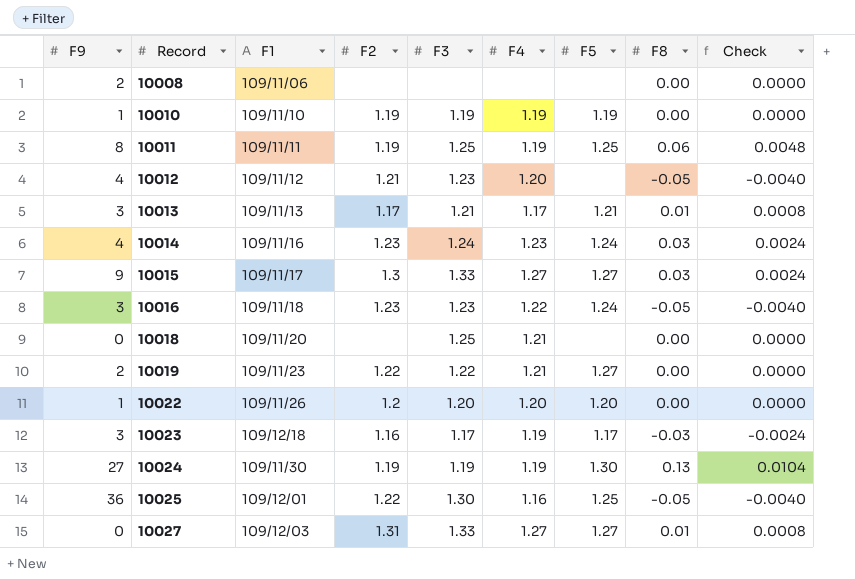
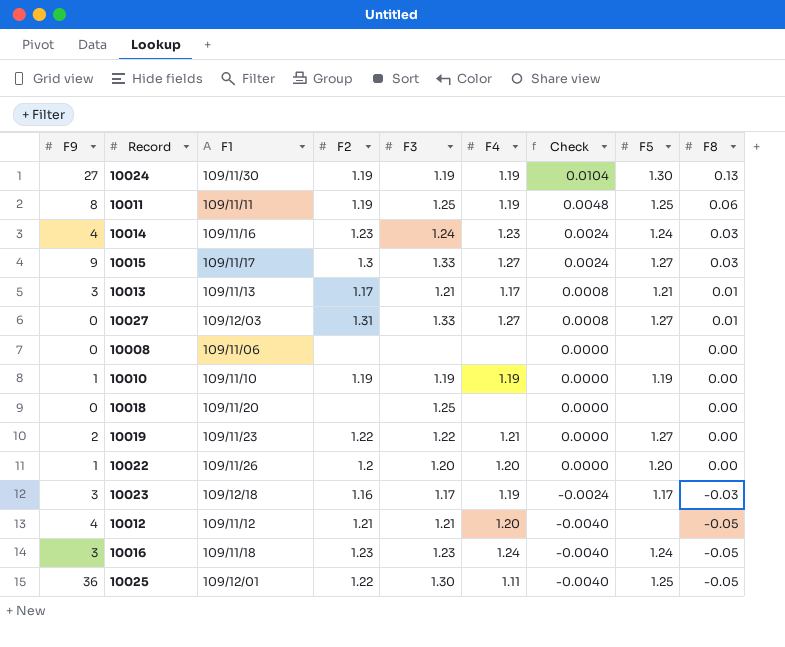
row order: Record ascending -> Check descending
column Check | position: 9 -> 7
10008 | F9: 2 -> 0
10018 | F4: 1.21 -> none
10012 | F3: 1.23 -> 1.21
10016 | F4: 1.22 -> 1.24
10025 | F4: 1.16 -> 1.11

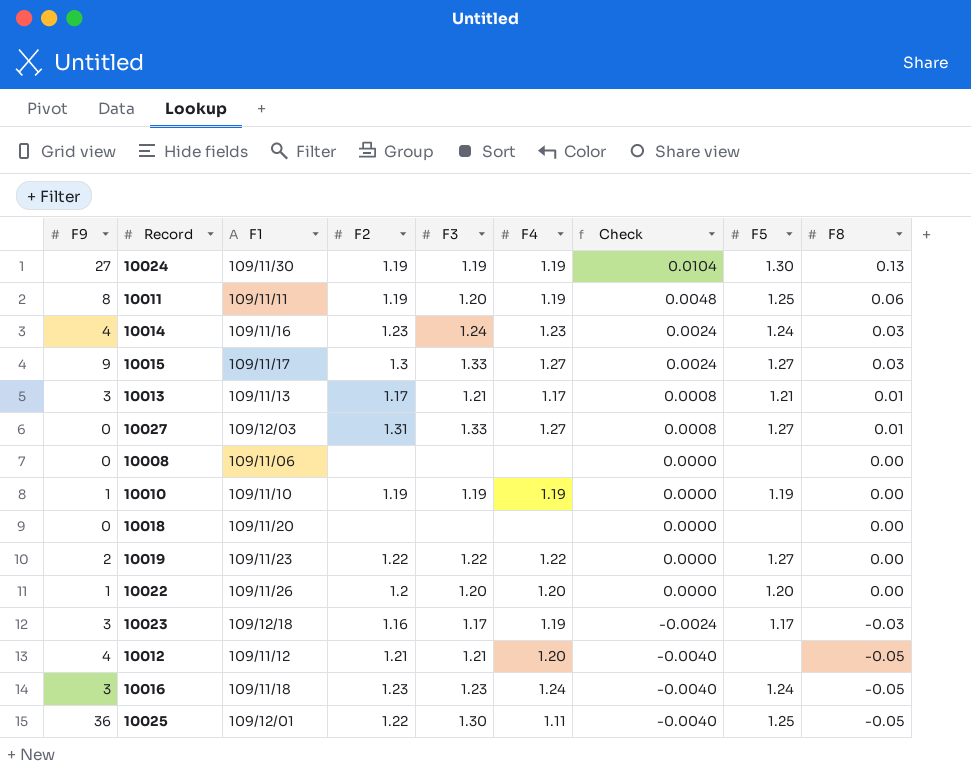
10011 | F3: 1.25 -> 1.20
10018 | F3: 1.25 -> none
10019 | F4: 1.21 -> 1.22

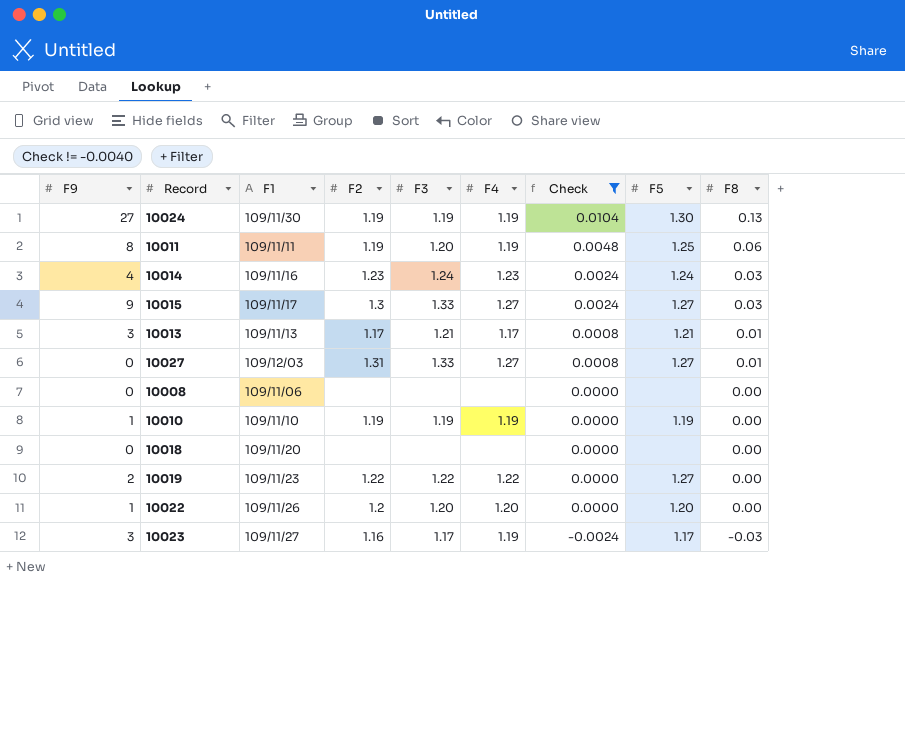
filter: none -> Check != -0.0040
10023 | F1: 109/12/18 -> 109/11/27

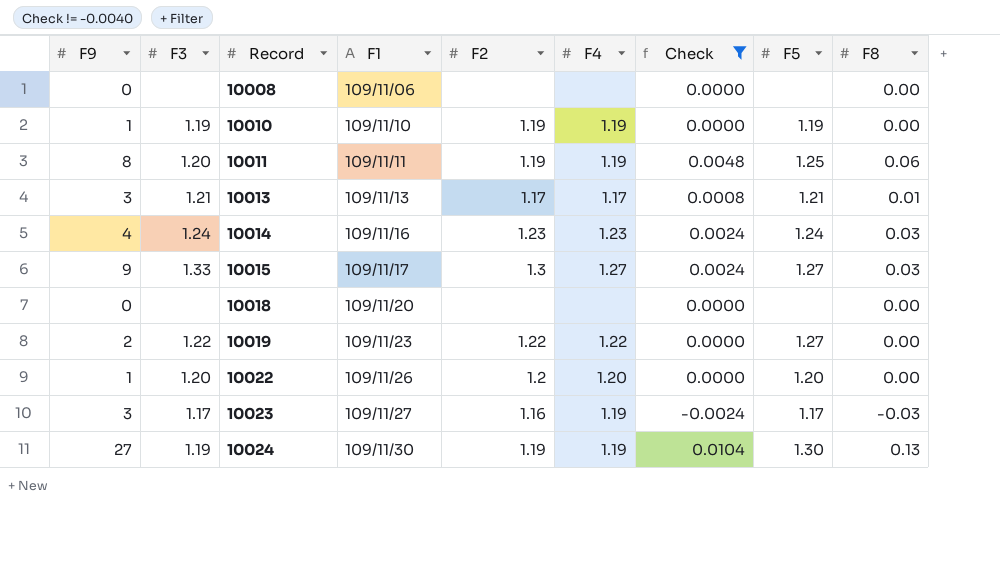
row order: Check descending -> Record ascending
column F3 | position: 5 -> 2
row 10027: 0 | 109/12/03 | 1.31 | 1.33 | 1.27 | 0.0008 | 1.27 | 0.01 -> none

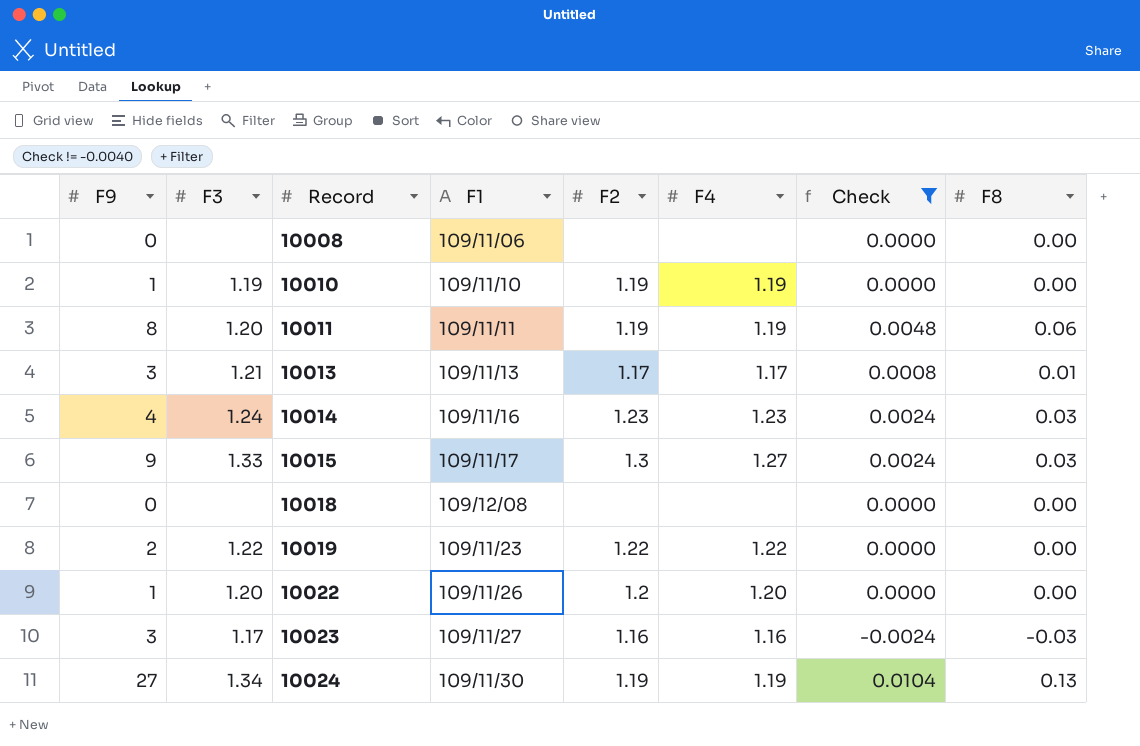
column F5 | position: 8 -> none
10018 | F1: 109/11/20 -> 109/12/08
10023 | F4: 1.19 -> 1.16
10024 | F3: 1.19 -> 1.34

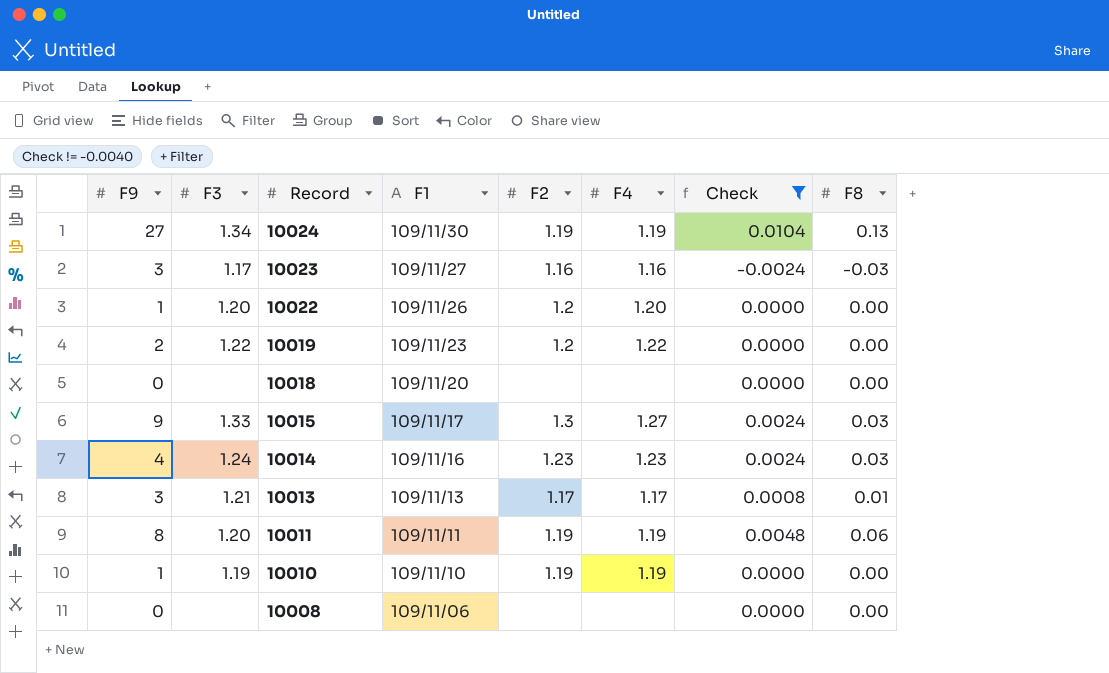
row order: Record ascending -> Record descending
10019 | F2: 1.22 -> 1.2
10018 | F1: 109/12/08 -> 109/11/20

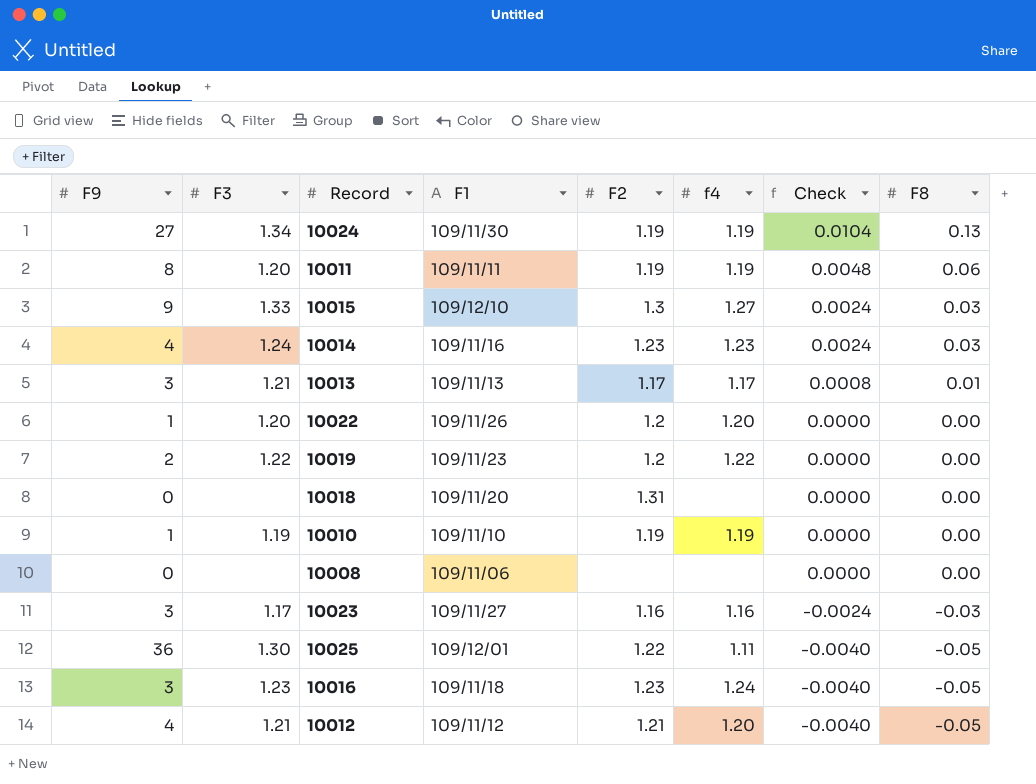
filter: Check != -0.0040 -> none
row order: Record descending -> Check descending
column name: F4 -> f4
10015 | F1: 109/11/17 -> 109/12/10
10018 | F2: none -> 1.31

